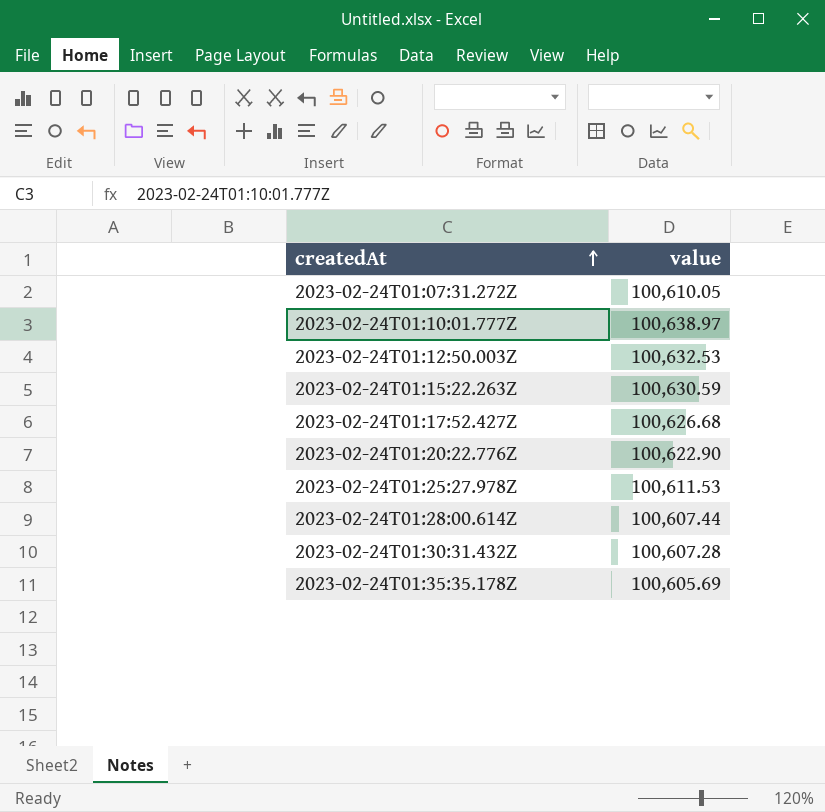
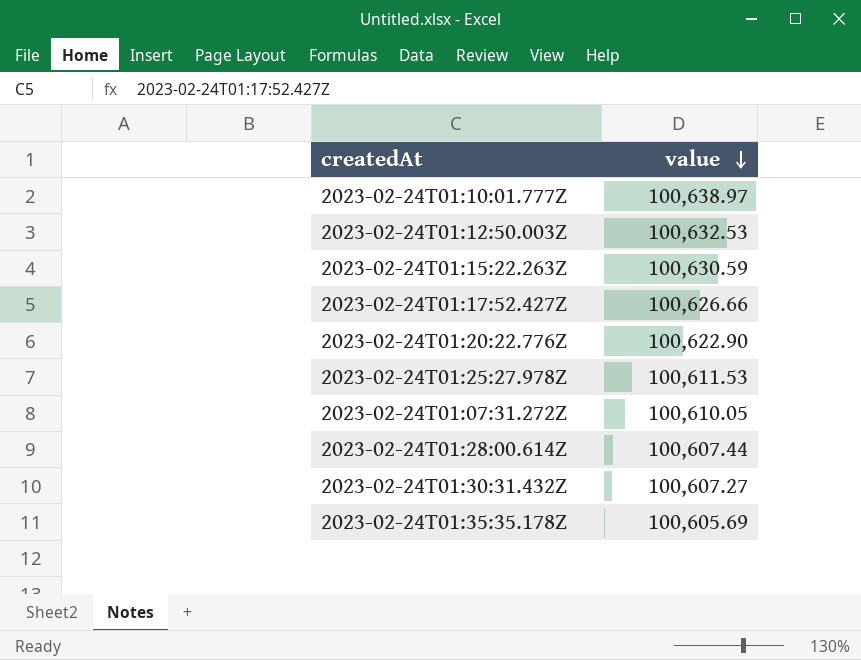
row order: createdAt ascending -> value descending
2023-02-24T01:17:52.427Z | value: 100,626.68 -> 100,626.66
2023-02-24T01:30:31.432Z | value: 100,607.28 -> 100,607.27

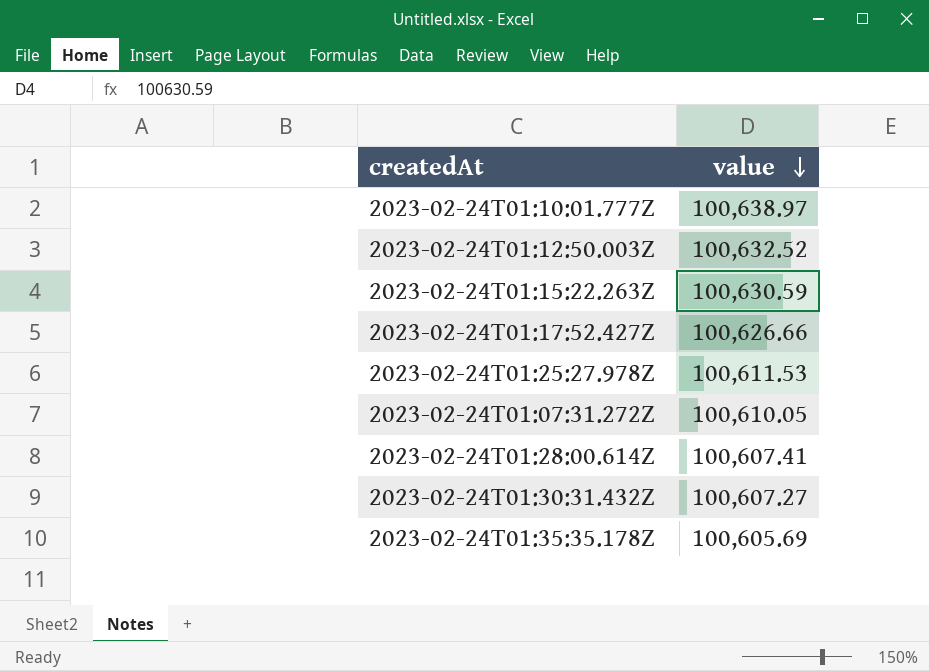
row 2023-02-24T01:20:22.776Z: 100,622.90 -> none
2023-02-24T01:12:50.003Z | value: 100,632.53 -> 100,632.52
2023-02-24T01:28:00.614Z | value: 100,607.44 -> 100,607.41

